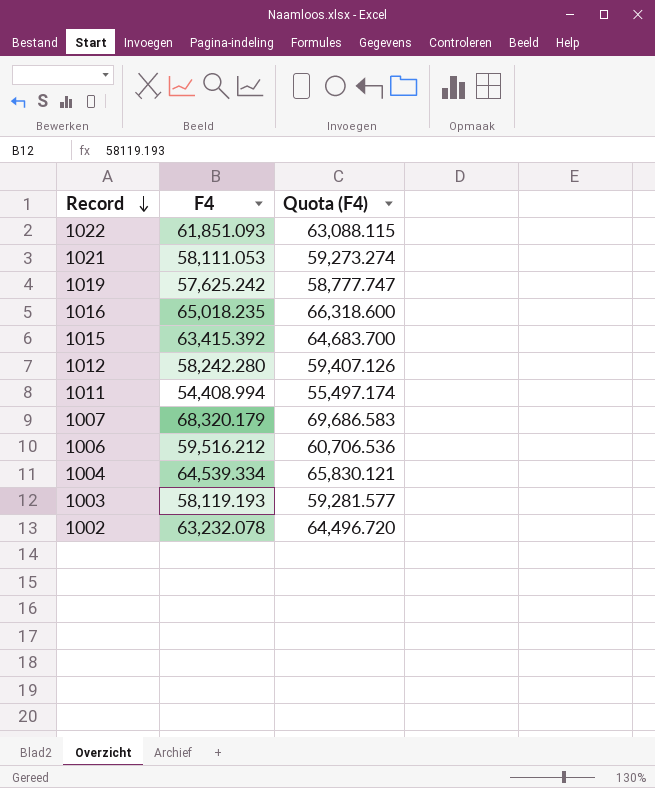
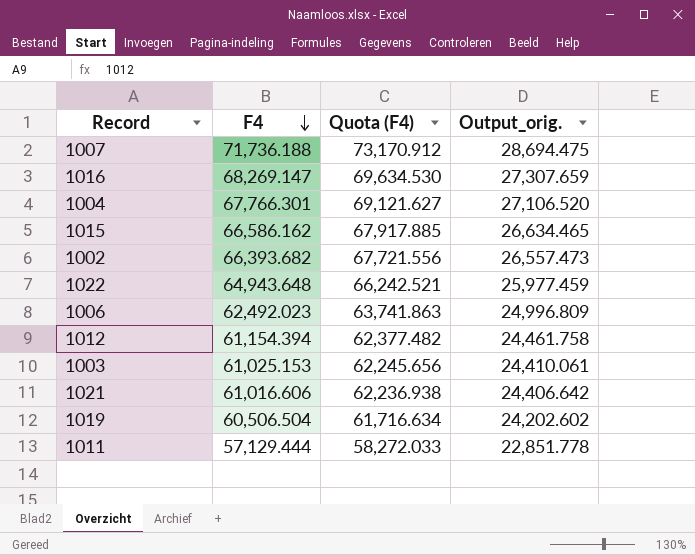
row order: Record descending -> F4 descending
column Output_orig. | formula: none -> [F4] * 0.4
1007 | F4: 68,320.179 -> 71,736.188
1007 | Quota (F4): 69,686.583 -> 73,170.912
1016 | F4: 65,018.235 -> 68,269.147
1016 | Quota (F4): 66,318.600 -> 69,634.530
1004 | F4: 64,539.334 -> 67,766.301
1004 | Quota (F4): 65,830.121 -> 69,121.627
1015 | F4: 63,415.392 -> 66,586.162
1015 | Quota (F4): 64,683.700 -> 67,917.885
1002 | F4: 63,232.078 -> 66,393.682
1002 | Quota (F4): 64,496.720 -> 67,721.556
1022 | F4: 61,851.093 -> 64,943.648
1022 | Quota (F4): 63,088.115 -> 66,242.521
1006 | F4: 59,516.212 -> 62,492.023
1006 | Quota (F4): 60,706.536 -> 63,741.863
1012 | F4: 58,242.280 -> 61,154.394
1012 | Quota (F4): 59,407.126 -> 62,377.482
1003 | F4: 58,119.193 -> 61,025.153
1003 | Quota (F4): 59,281.577 -> 62,245.656
1021 | F4: 58,111.053 -> 61,016.606
1021 | Quota (F4): 59,273.274 -> 62,236.938
1019 | F4: 57,625.242 -> 60,506.504
1019 | Quota (F4): 58,777.747 -> 61,716.634
1011 | F4: 54,408.994 -> 57,129.444
1011 | Quota (F4): 55,497.174 -> 58,272.033

